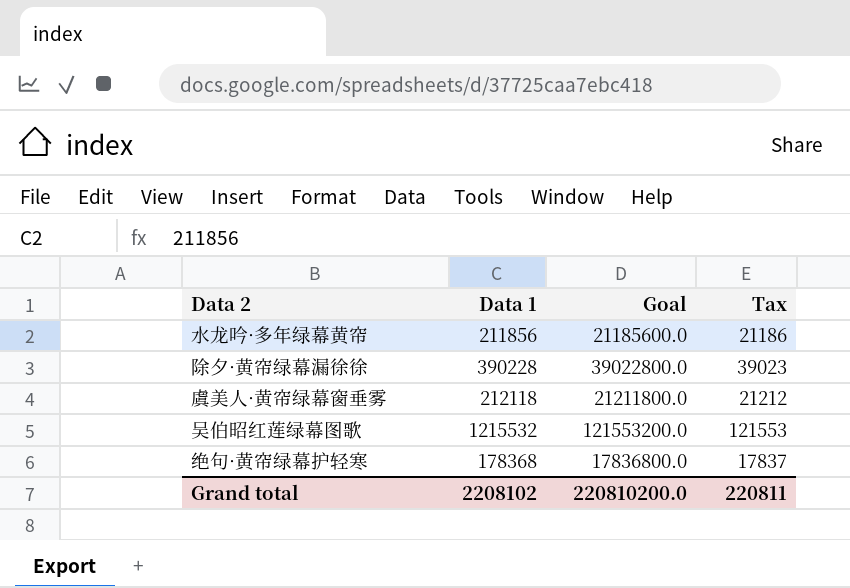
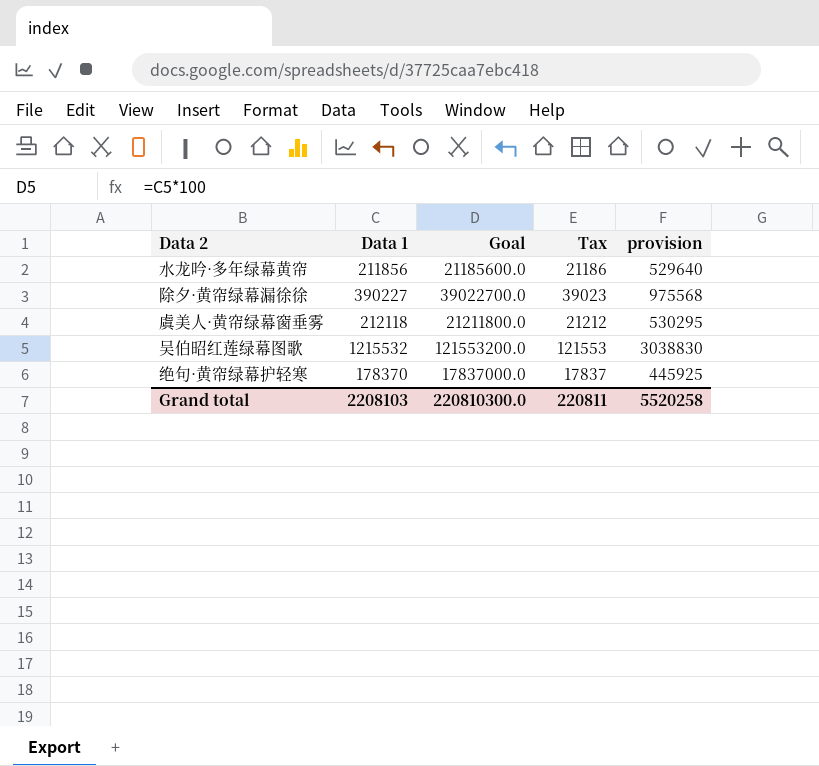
column provision | formula: none -> [Data 1] * 2.5
除夕·黄帘绿幕漏徐徐 | Data 1: 390228 -> 390227
除夕·黄帘绿幕漏徐徐 | Goal: 39022800.0 -> 39022700.0
绝句·黄帘绿幕护轻寒 | Data 1: 178368 -> 178370
绝句·黄帘绿幕护轻寒 | Goal: 17836800.0 -> 17837000.0
Grand total | Data 1: 2208102 -> 2208103
Grand total | Goal: 220810200.0 -> 220810300.0

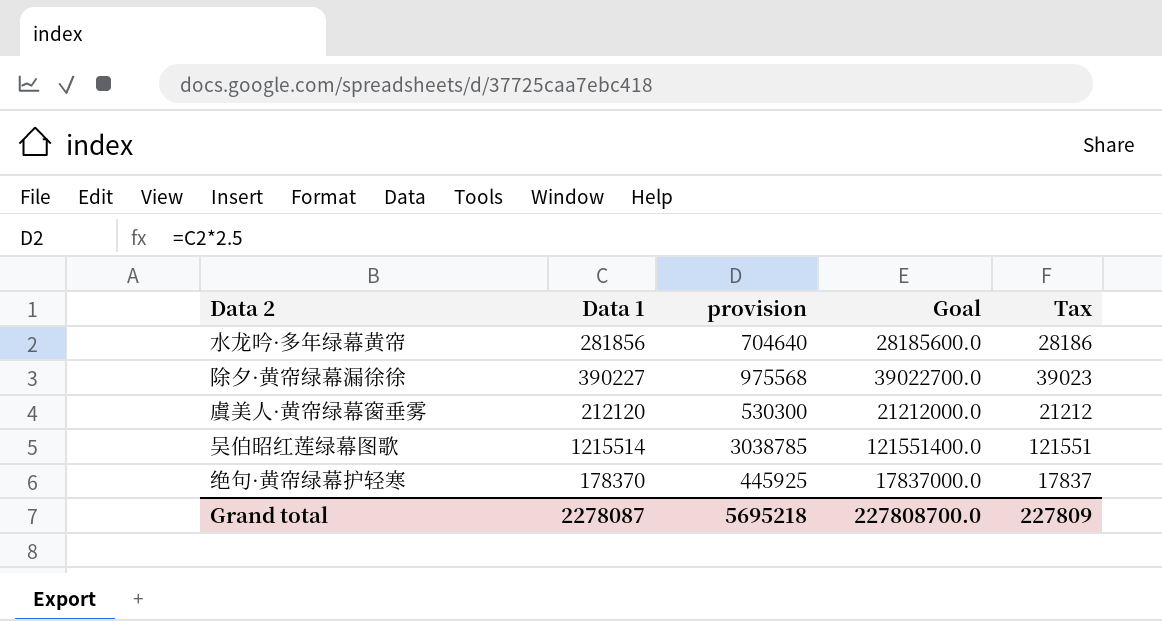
column provision | position: 5 -> 3
水龙吟·多年绿幕黄帘 | Data 1: 211856 -> 281856
水龙吟·多年绿幕黄帘 | provision: 529640 -> 704640
水龙吟·多年绿幕黄帘 | Goal: 21185600.0 -> 28185600.0
水龙吟·多年绿幕黄帘 | Tax: 21186 -> 28186
虞美人·黄帘绿幕窗垂雾 | Data 1: 212118 -> 212120
虞美人·黄帘绿幕窗垂雾 | provision: 530295 -> 530300
虞美人·黄帘绿幕窗垂雾 | Goal: 21211800.0 -> 21212000.0
吴伯昭红莲绿幕图歌 | Data 1: 1215532 -> 1215514
吴伯昭红莲绿幕图歌 | provision: 3038830 -> 3038785
吴伯昭红莲绿幕图歌 | Goal: 121553200.0 -> 121551400.0
吴伯昭红莲绿幕图歌 | Tax: 121553 -> 121551
Grand total | Data 1: 2208103 -> 2278087
Grand total | provision: 5520258 -> 5695218
Grand total | Goal: 220810300.0 -> 227808700.0
Grand total | Tax: 220811 -> 227809

